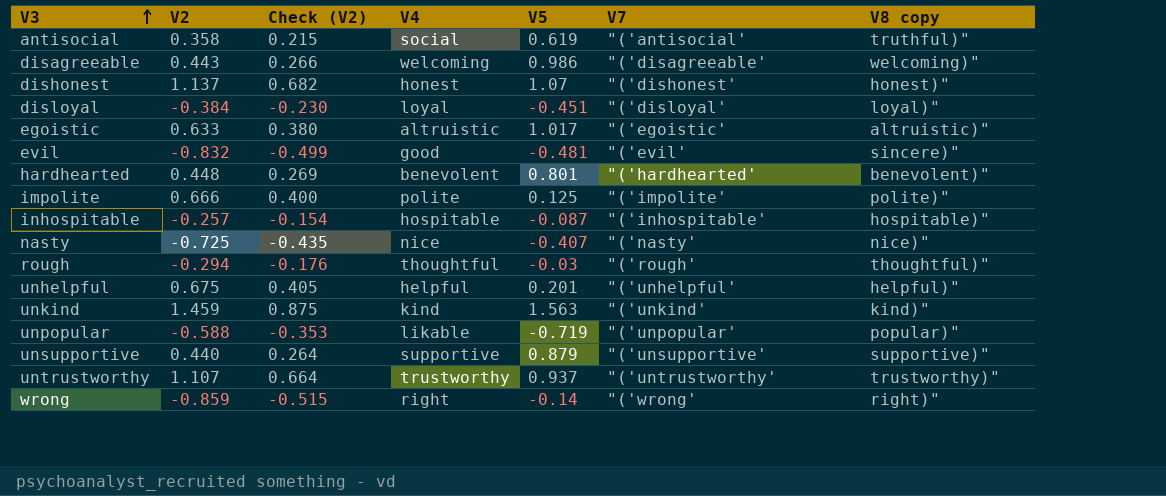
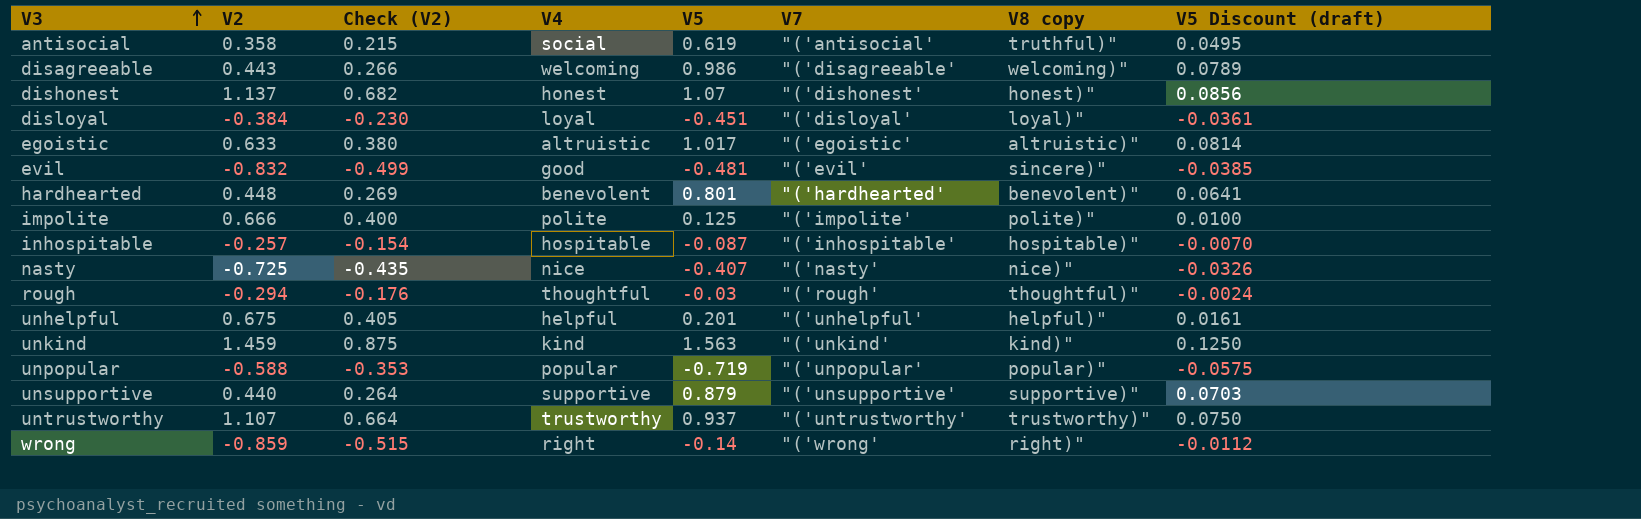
column V5 Discount (draft) | formula: none -> [V5] * 0.08
unpopular | V4: likable -> popular

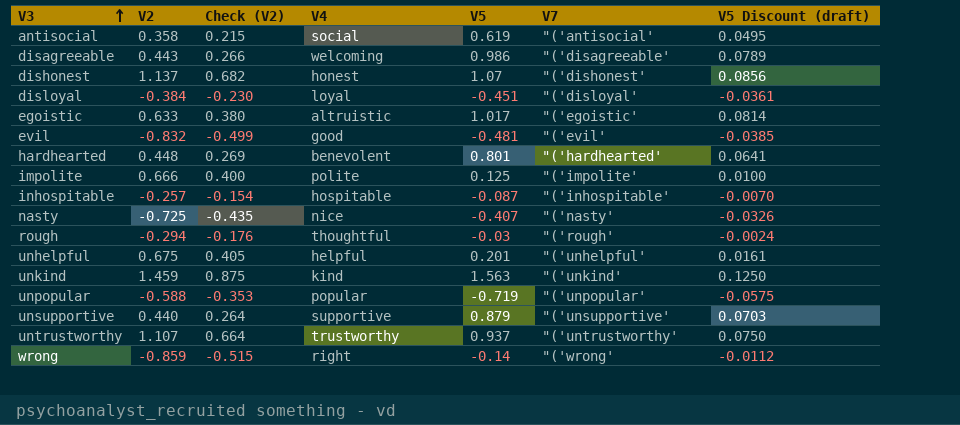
column V8 copy | position: 7 -> none

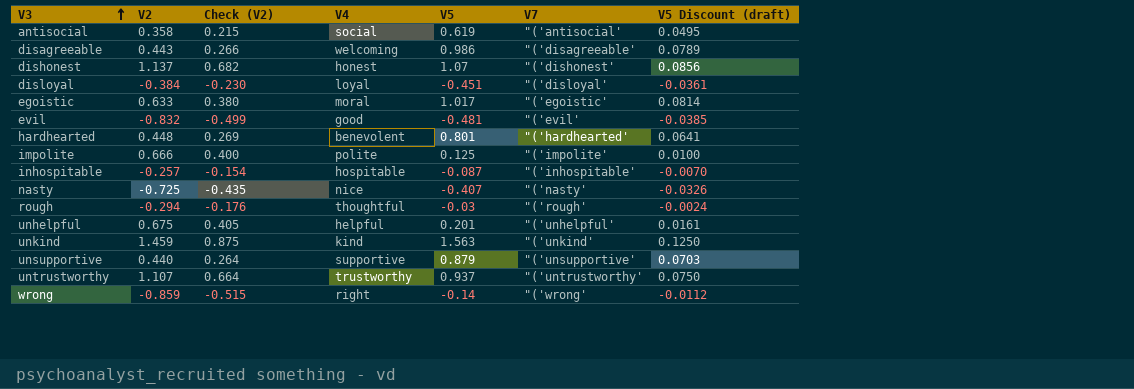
row unpopular: -0.588 | -0.353 | popular | -0.719 | "('unpopular' | -0.0575 -> none
egoistic | V4: altruistic -> moral

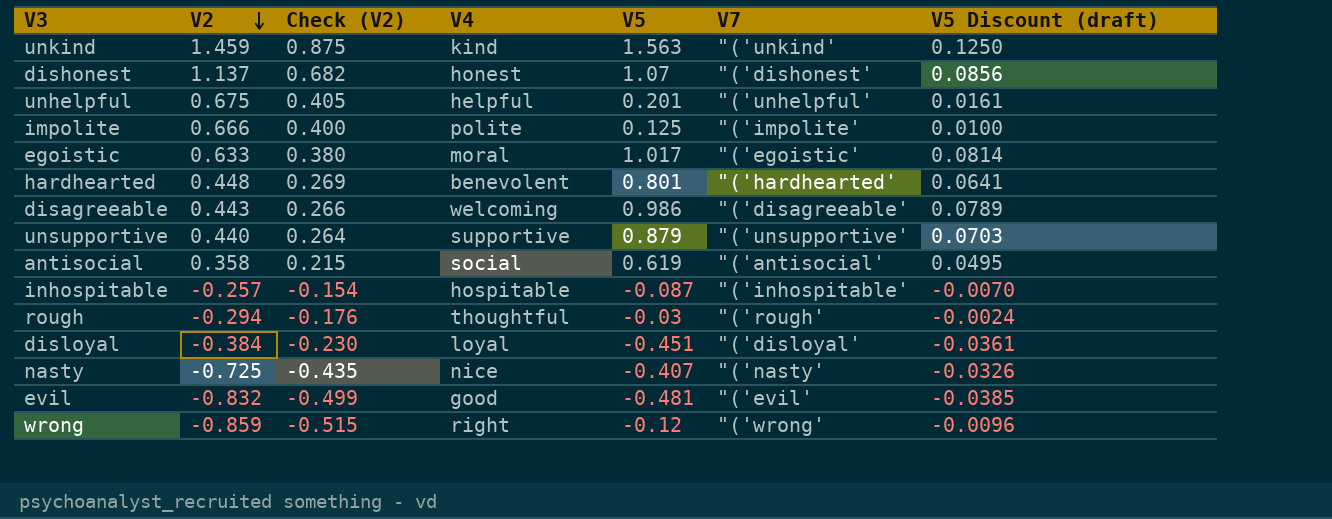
row order: V3 ascending -> V2 descending
row untrustworthy: 1.107 | 0.664 | trustworthy | 0.937 | "('untrustworthy' | 0.0750 -> none
wrong | V5: -0.14 -> -0.12
wrong | V5 Discount (draft): -0.0112 -> -0.0096

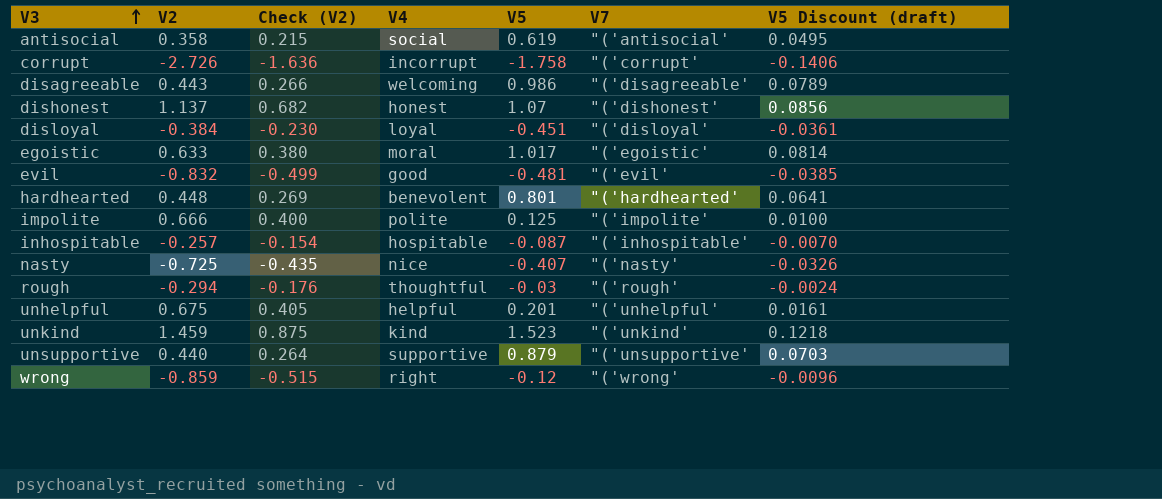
row order: V2 descending -> V3 ascending
row corrupt: none -> -2.726 | -1.636 | incorrupt | -1.758 | "('corrupt' | -0.1406
unkind | V5: 1.563 -> 1.523
unkind | V5 Discount (draft): 0.1250 -> 0.1218

